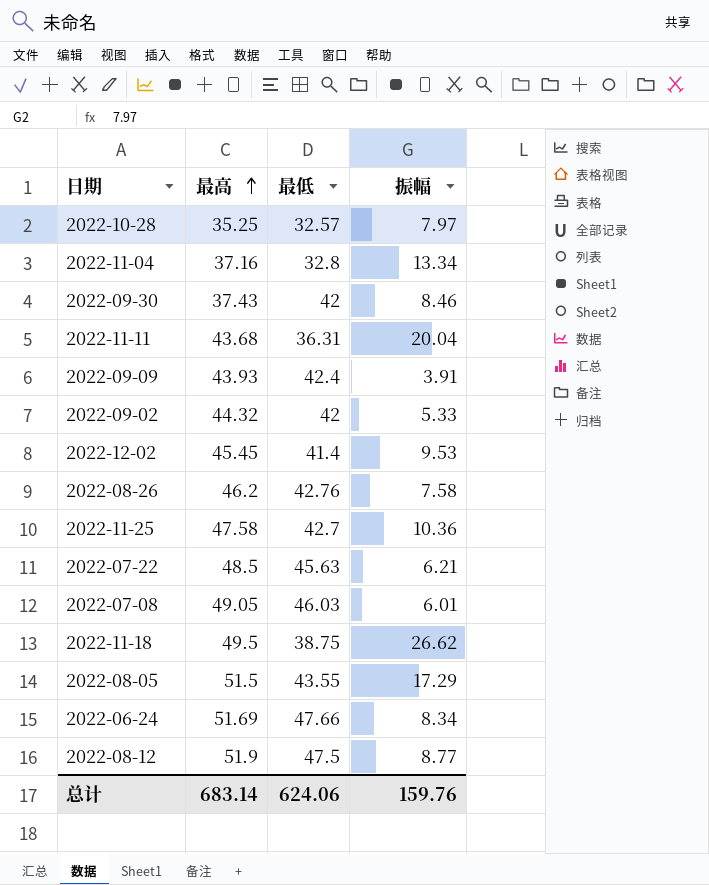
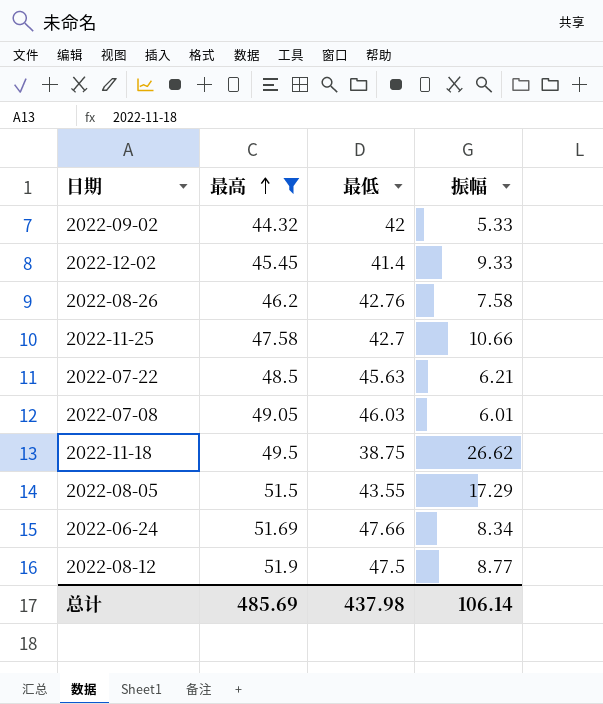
filter: none -> 最高 >= 44.32
2022-12-02 | 振幅: 9.53 -> 9.33
2022-11-25 | 振幅: 10.36 -> 10.66
总计 | 最高: 683.14 -> 485.69
总计 | 最低: 624.06 -> 437.98
总计 | 振幅: 159.76 -> 106.14

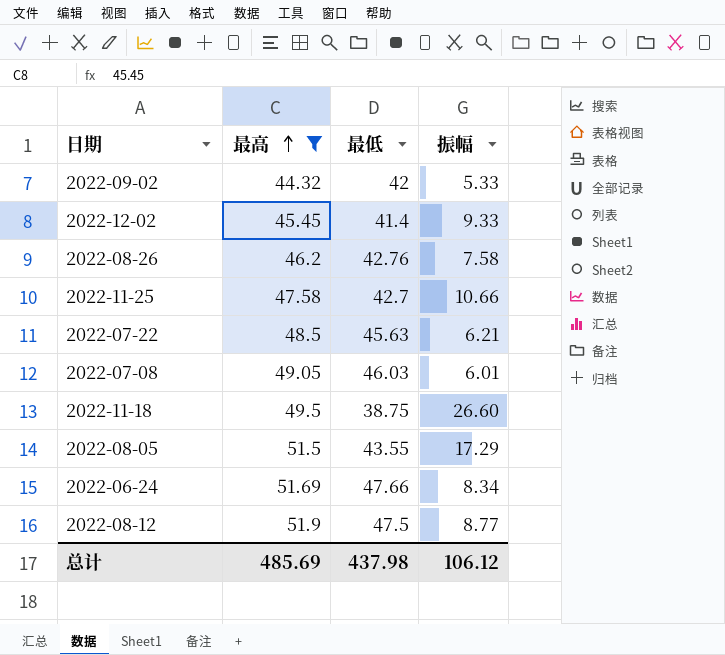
2022-11-18 | 振幅: 26.62 -> 26.60
总计 | 振幅: 106.14 -> 106.12

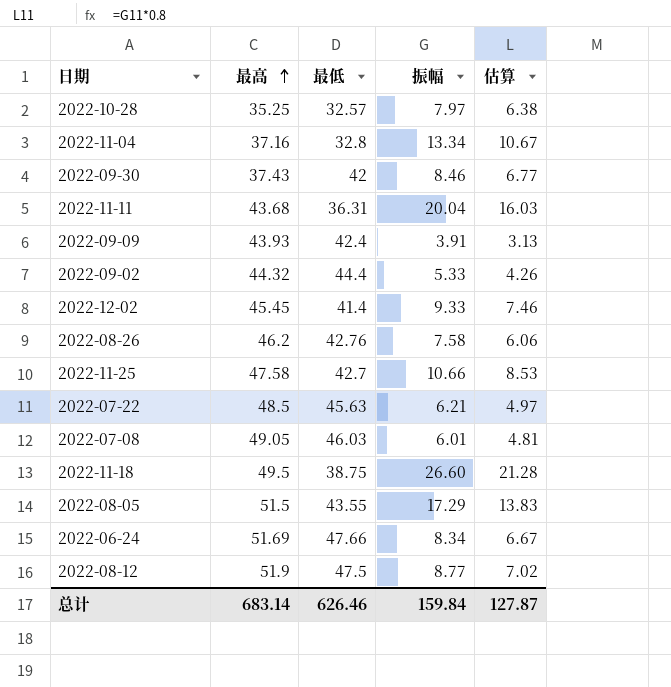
filter: 最高 >= 44.32 -> none
column 估算 | formula: none -> [振幅] * 0.8
2022-09-02 | 最低: 42 -> 44.4
总计 | 最高: 485.69 -> 683.14
总计 | 最低: 437.98 -> 626.46
总计 | 振幅: 106.12 -> 159.84

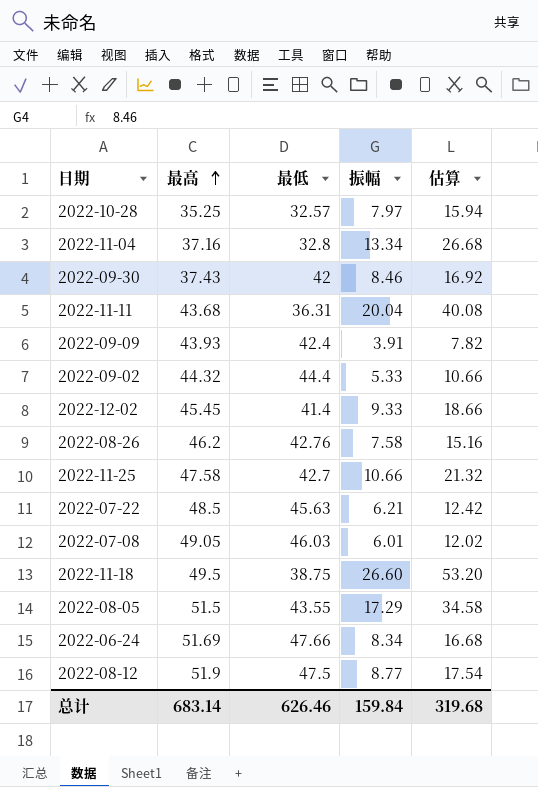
column 估算 | formula: [振幅] * 0.8 -> [振幅] * 2
总计 | 估算: 127.87 -> 319.68

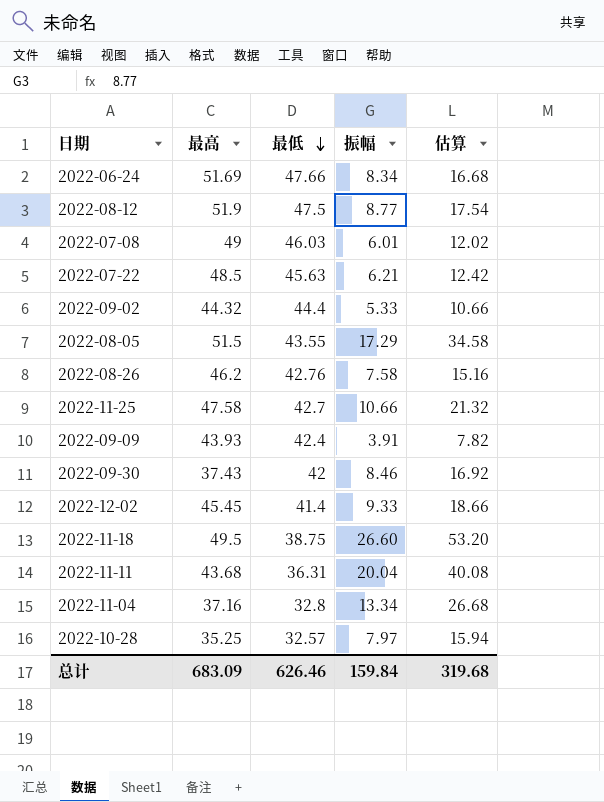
row order: 最高 ascending -> 最低 descending
2022-07-08 | 最高: 49.05 -> 49
总计 | 最高: 683.14 -> 683.09

